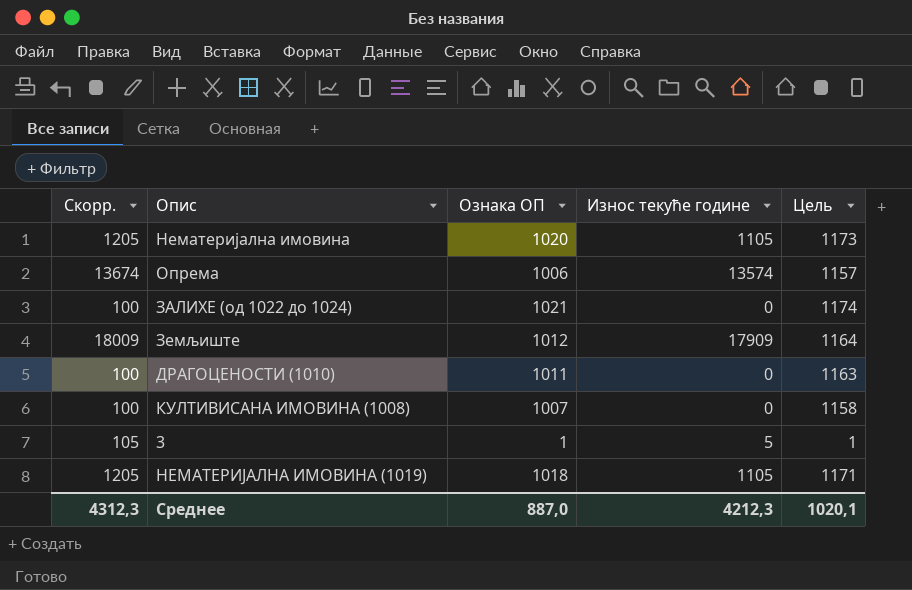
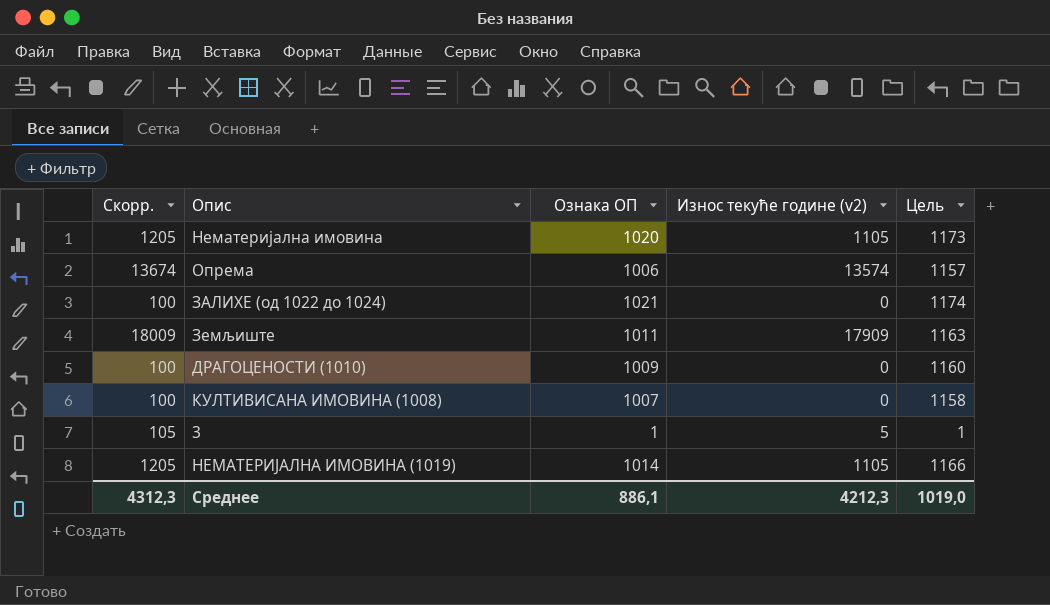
column name: Износ текуће године -> Износ текуће године (v2)
Земљиште | Ознака ОП: 1012 -> 1011
Земљиште | Цель: 1164 -> 1163
ДРАГОЦЕНОСТИ (1010) | Ознака ОП: 1011 -> 1009
ДРАГОЦЕНОСТИ (1010) | Цель: 1163 -> 1160
НЕМАТЕРИЈАЛНА ИМОВИНА (1019) | Ознака ОП: 1018 -> 1014
НЕМАТЕРИЈАЛНА ИМОВИНА (1019) | Цель: 1171 -> 1166
Среднее | Ознака ОП: 887,0 -> 886,1
Среднее | Цель: 1020,1 -> 1019,0

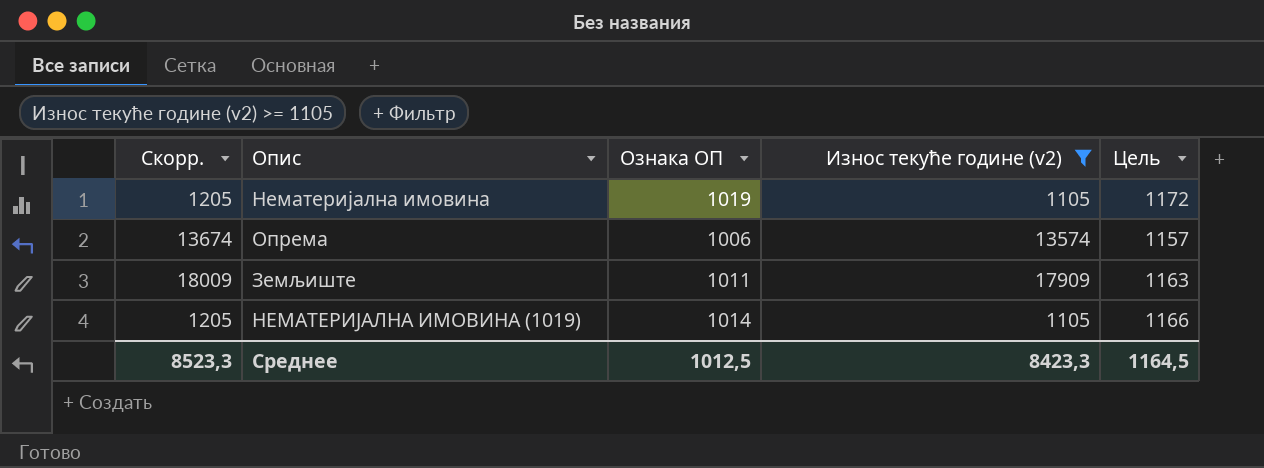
filter: none -> Износ текуће године (v2) >= 1105
Нематеријална имовина | Ознака ОП: 1020 -> 1019
Нематеријална имовина | Цель: 1173 -> 1172
Среднее | Скорр.: 4312,3 -> 8523,3
Среднее | Ознака ОП: 886,1 -> 1012,5
Среднее | Износ текуће године (v2): 4212,3 -> 8423,3
Среднее | Цель: 1019,0 -> 1164,5

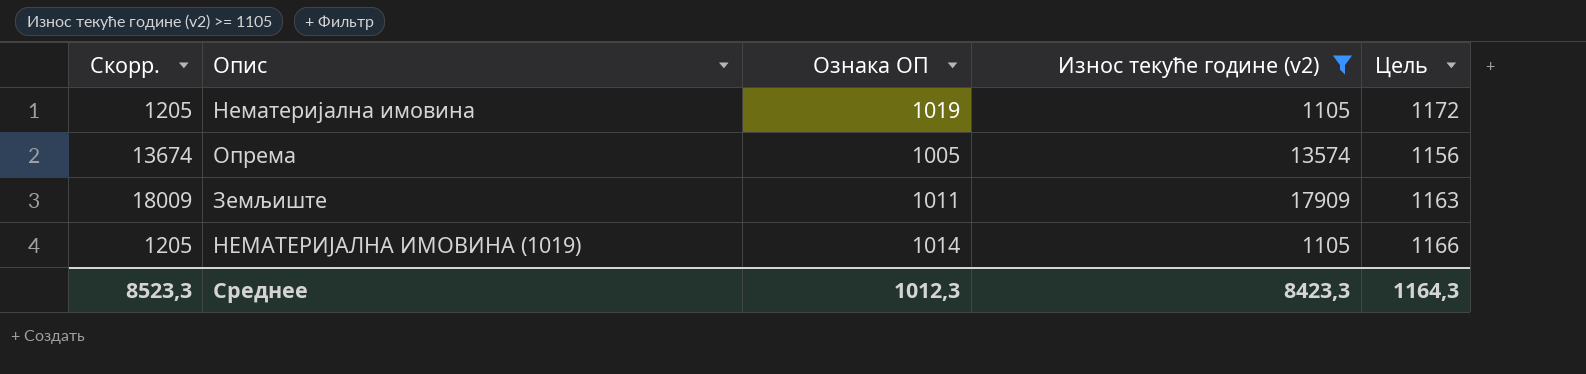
Опрема | Ознака ОП: 1006 -> 1005
Опрема | Цель: 1157 -> 1156
Среднее | Ознака ОП: 1012,5 -> 1012,3
Среднее | Цель: 1164,5 -> 1164,3

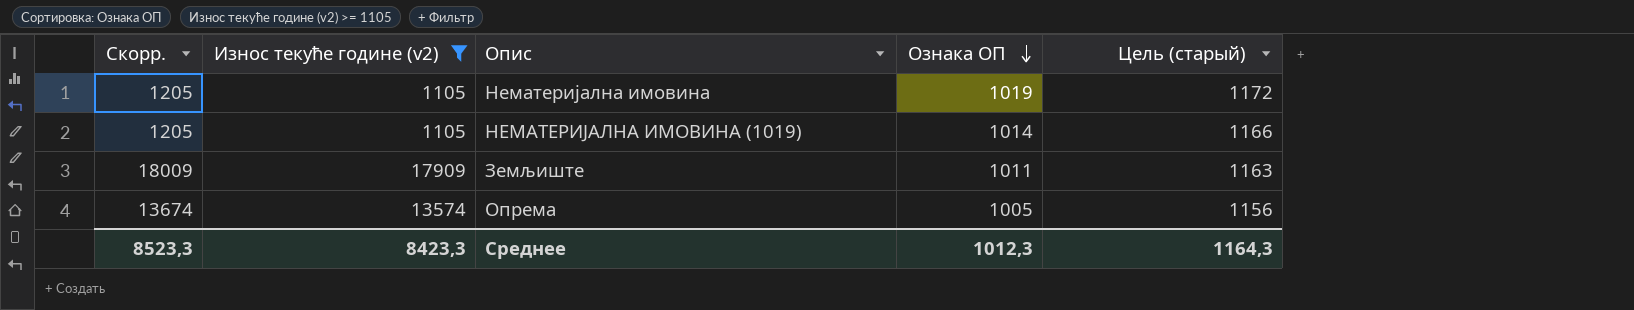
row order: none -> Ознака ОП descending
column Износ текуће године (v2) | position: 4 -> 2
column name: Цель -> Цель (старый)

